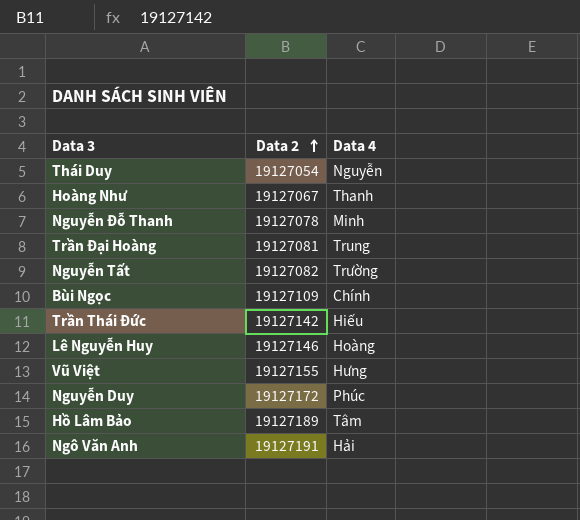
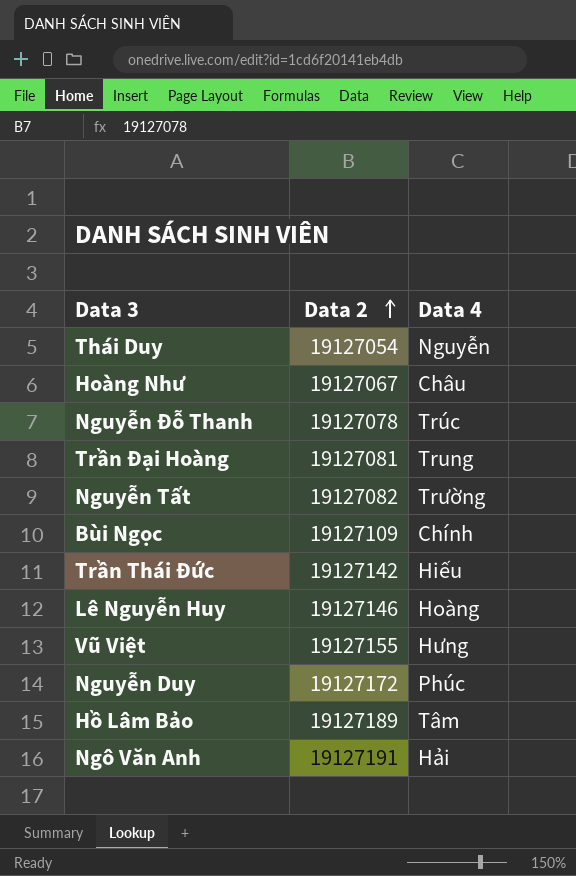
Hoàng Như | Data 4: Thanh -> Châu
Nguyễn Đỗ Thanh | Data 4: Minh -> Trúc

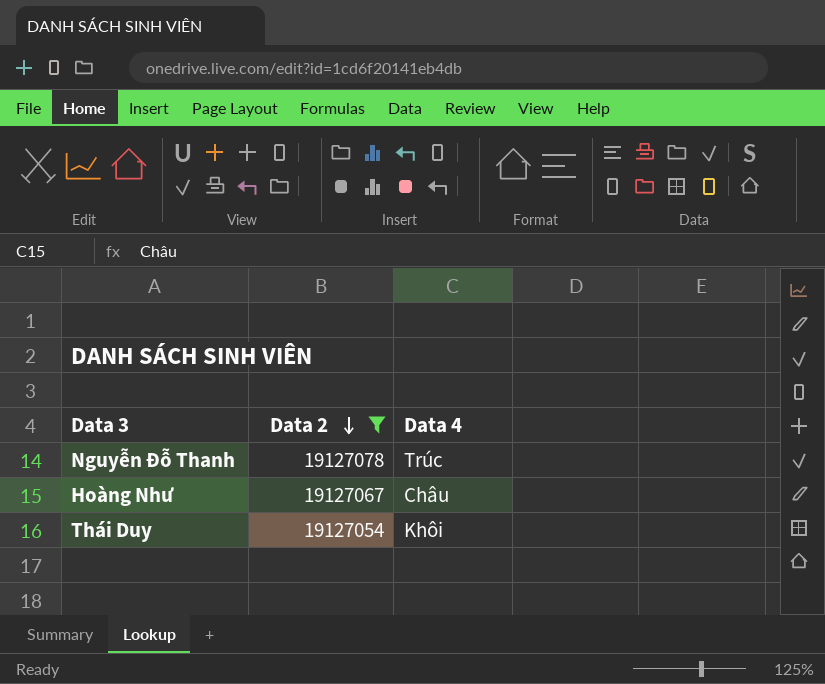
filter: none -> Data 2 <= 19127078
row order: Data 2 ascending -> Data 2 descending
Thái Duy | Data 4: Nguyễn -> Khôi

